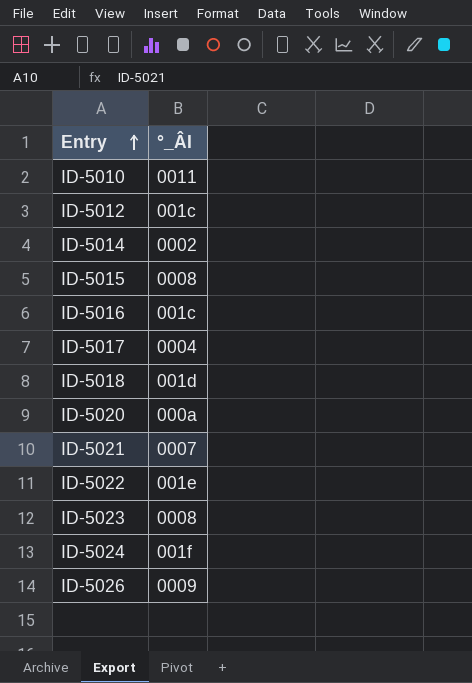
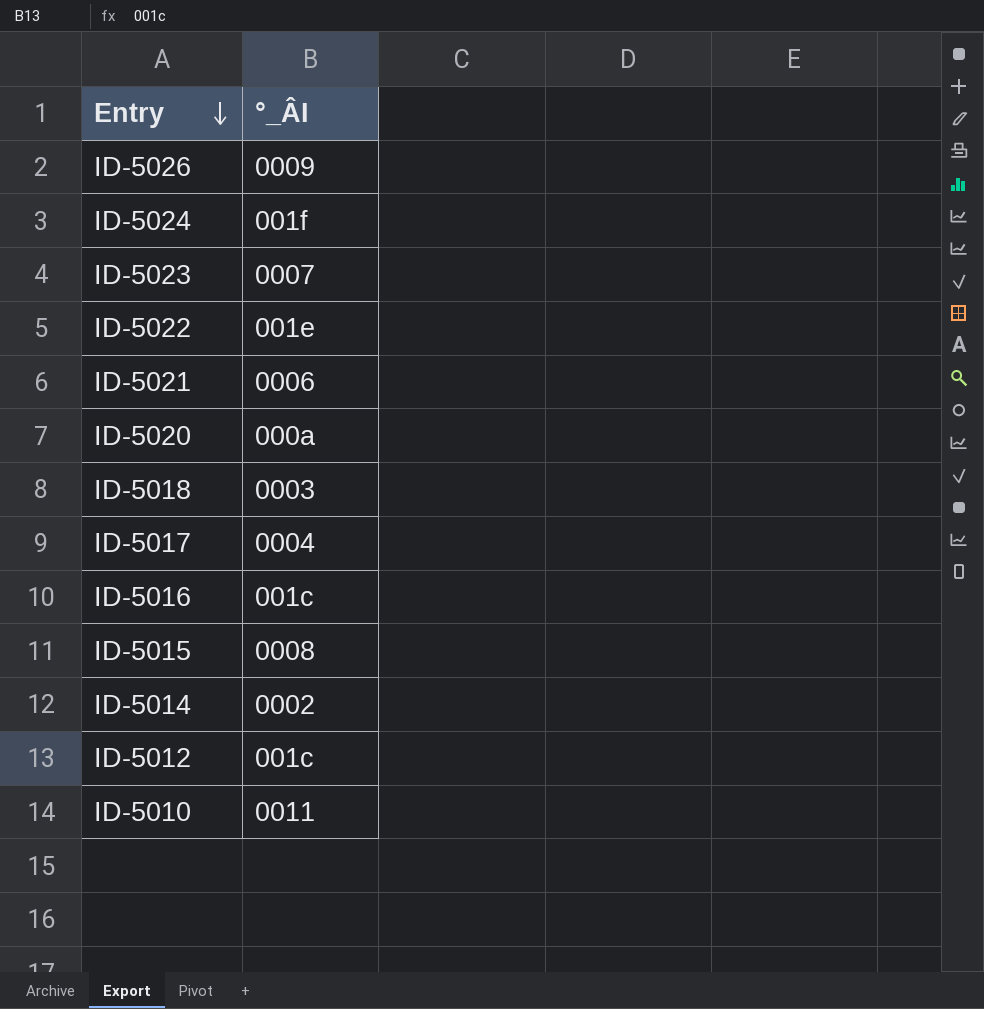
row order: Entry ascending -> Entry descending
ID-5023 | °_ÂI: 0008 -> 0007
ID-5021 | °_ÂI: 0007 -> 0006
ID-5018 | °_ÂI: 001d -> 0003

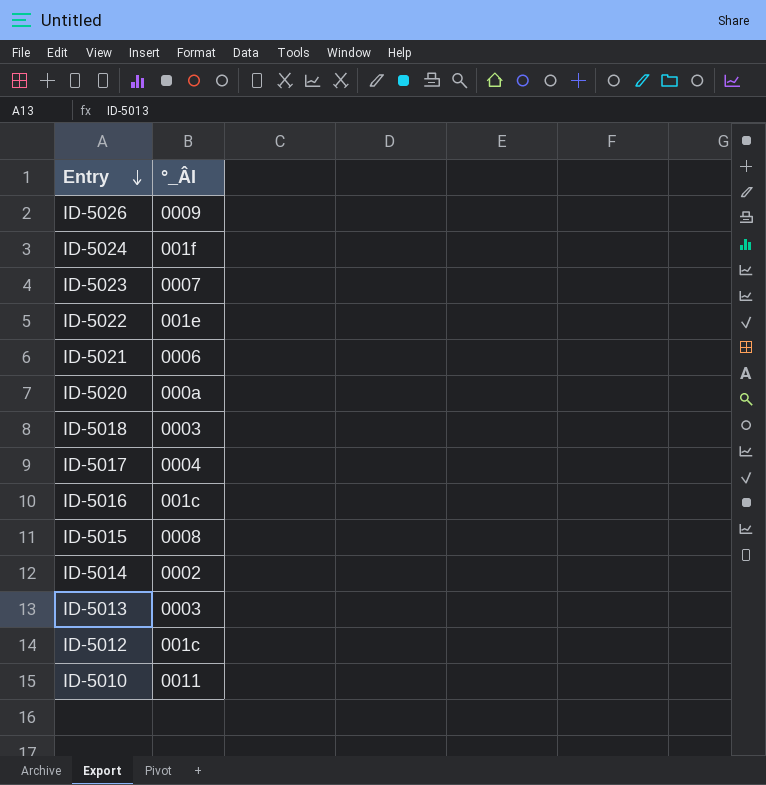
row ID-5013: none -> 0003

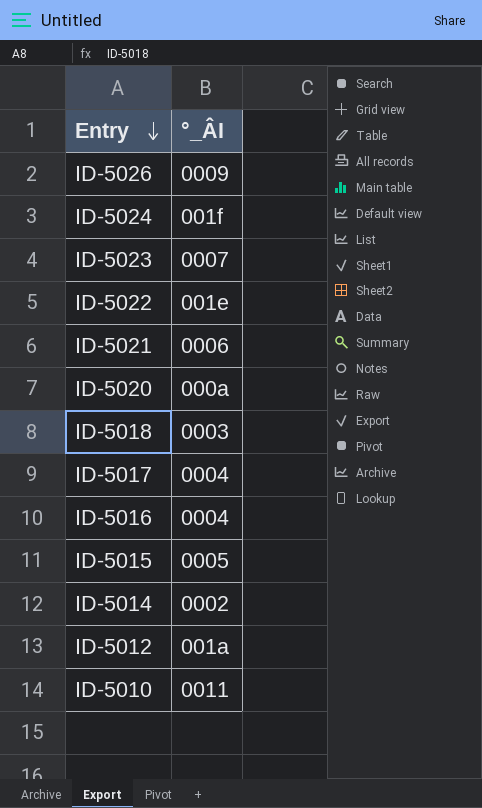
row ID-5013: 0003 -> none
ID-5016 | °_ÂI: 001c -> 0004
ID-5015 | °_ÂI: 0008 -> 0005
ID-5012 | °_ÂI: 001c -> 001a

